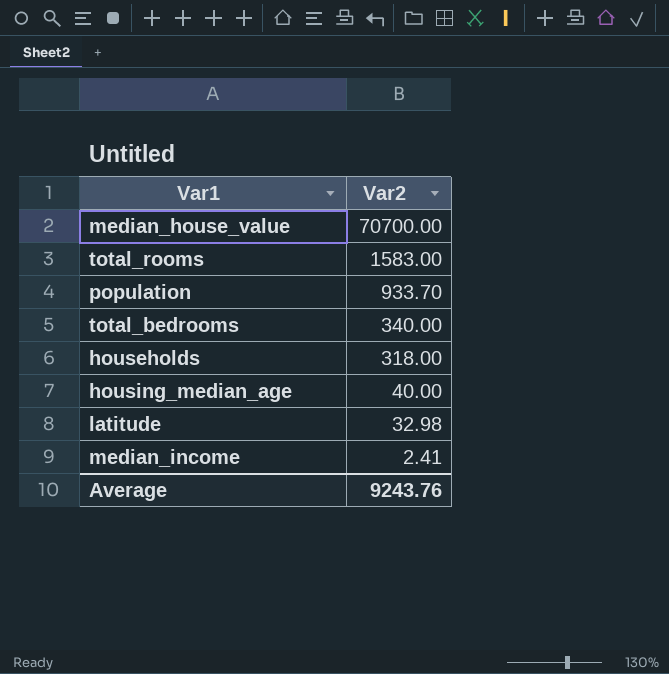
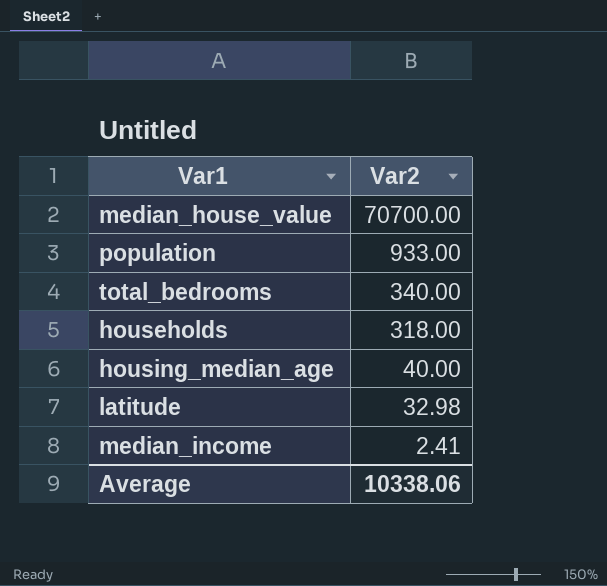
row total_rooms: 1583.00 -> none
population | Var2: 933.70 -> 933.00
Average | Var2: 9243.76 -> 10338.06

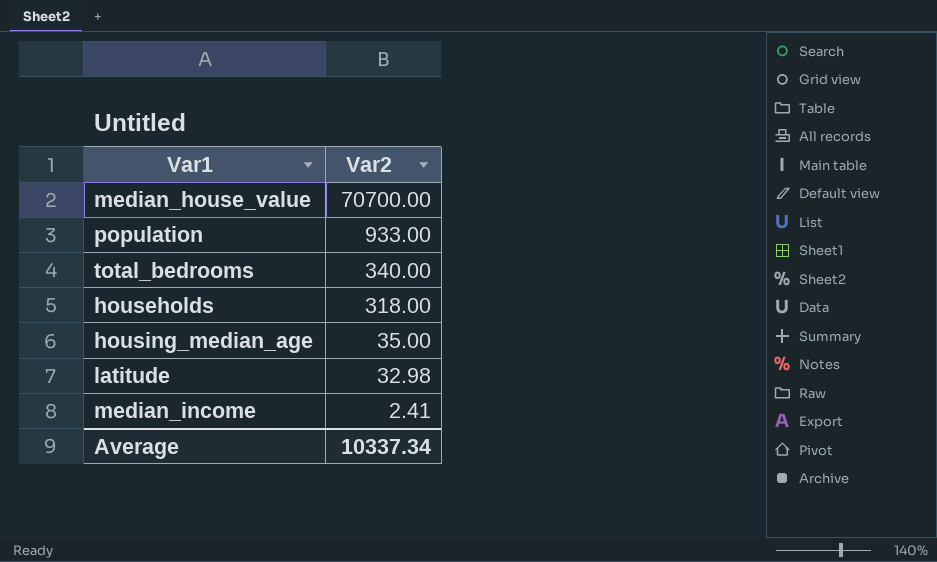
housing_median_age | Var2: 40.00 -> 35.00
Average | Var2: 10338.06 -> 10337.34

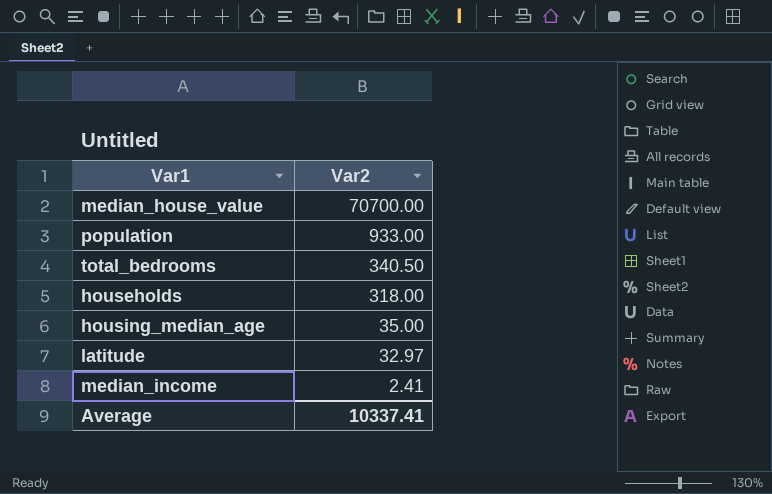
total_bedrooms | Var2: 340.00 -> 340.50
latitude | Var2: 32.98 -> 32.97
Average | Var2: 10337.34 -> 10337.41

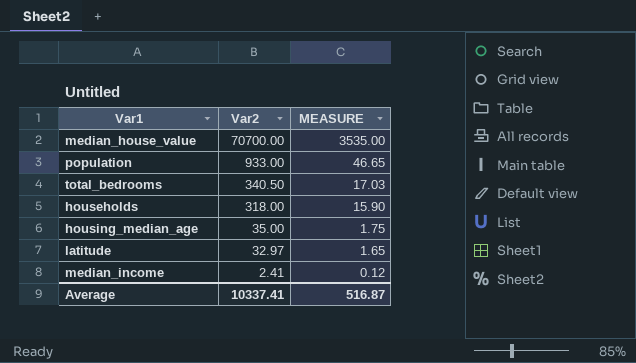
column MEASURE | formula: none -> [Var2] * 0.05

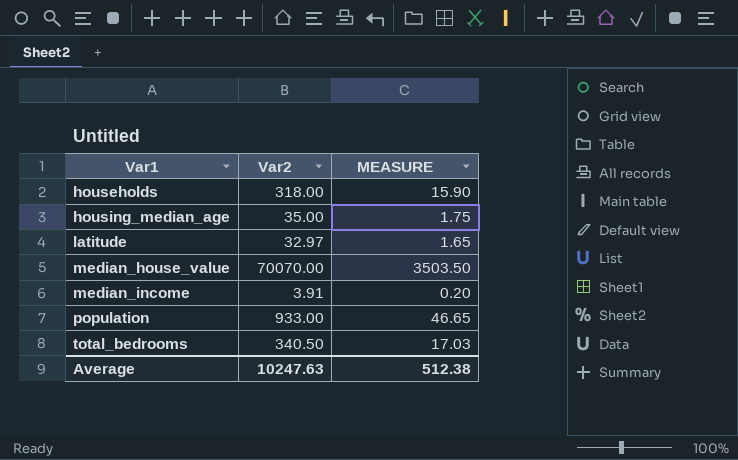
row order: Var2 descending -> Var1 ascending
median_house_value | Var2: 70700.00 -> 70070.00
median_house_value | MEASURE: 3535.00 -> 3503.50
median_income | Var2: 2.41 -> 3.91
median_income | MEASURE: 0.12 -> 0.20
Average | Var2: 10337.41 -> 10247.63
Average | MEASURE: 516.87 -> 512.38

